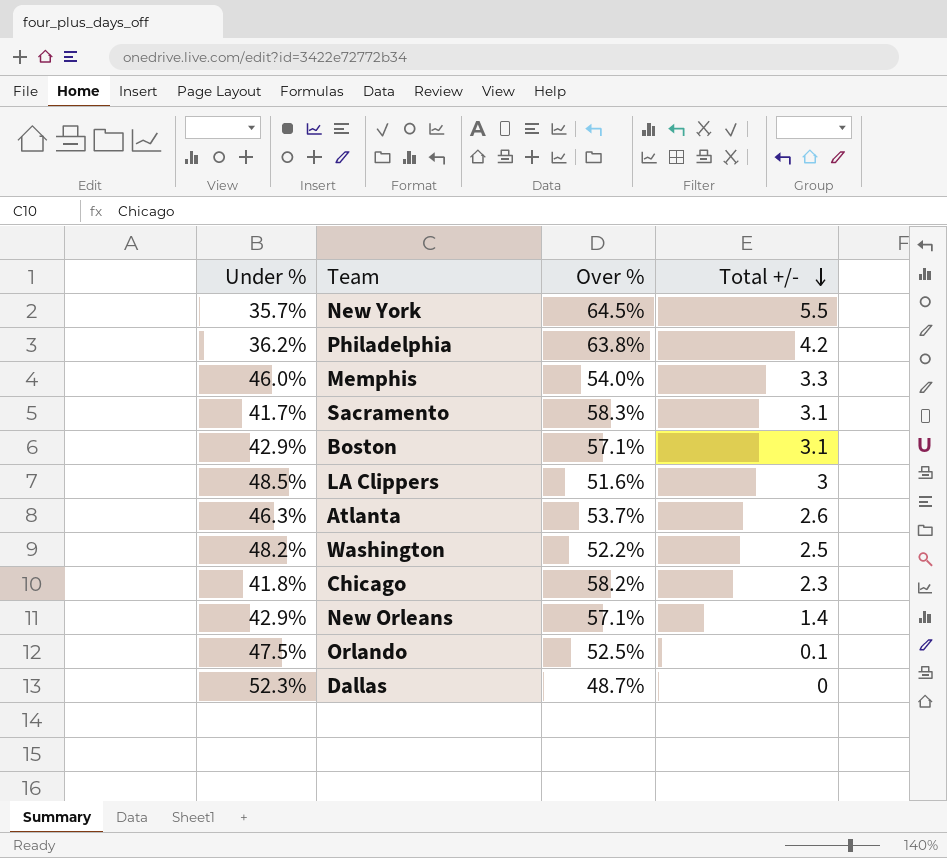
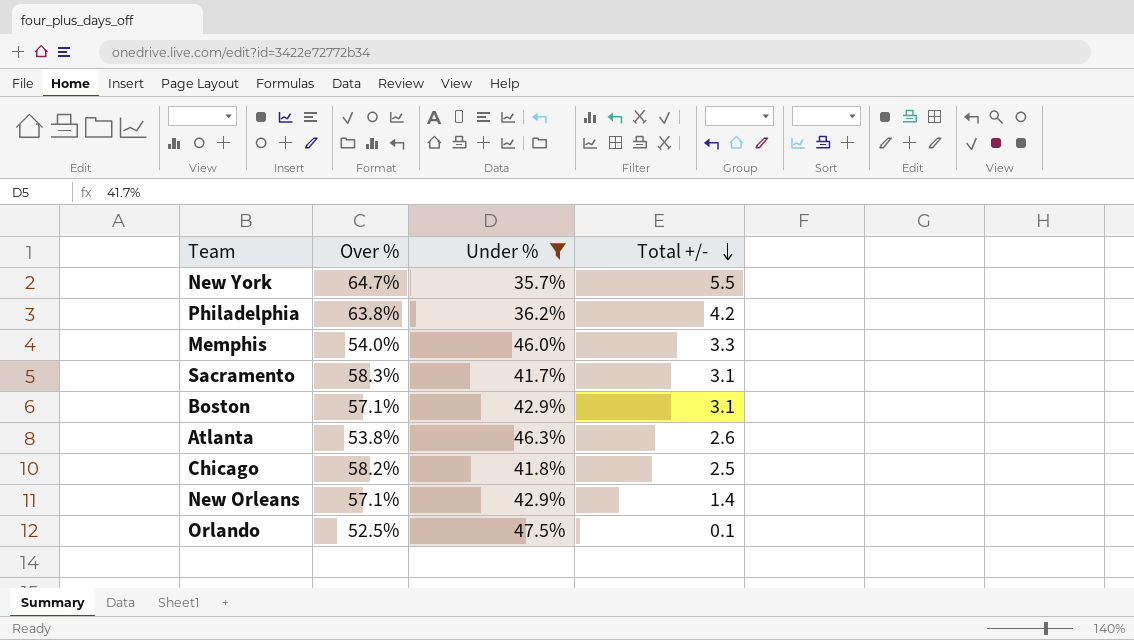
filter: none -> Under % <= 47.5%
column Under % | position: 1 -> 3
New York | Over %: 64.5% -> 64.7%
Atlanta | Over %: 53.7% -> 53.8%
Chicago | Total +/-: 2.3 -> 2.5

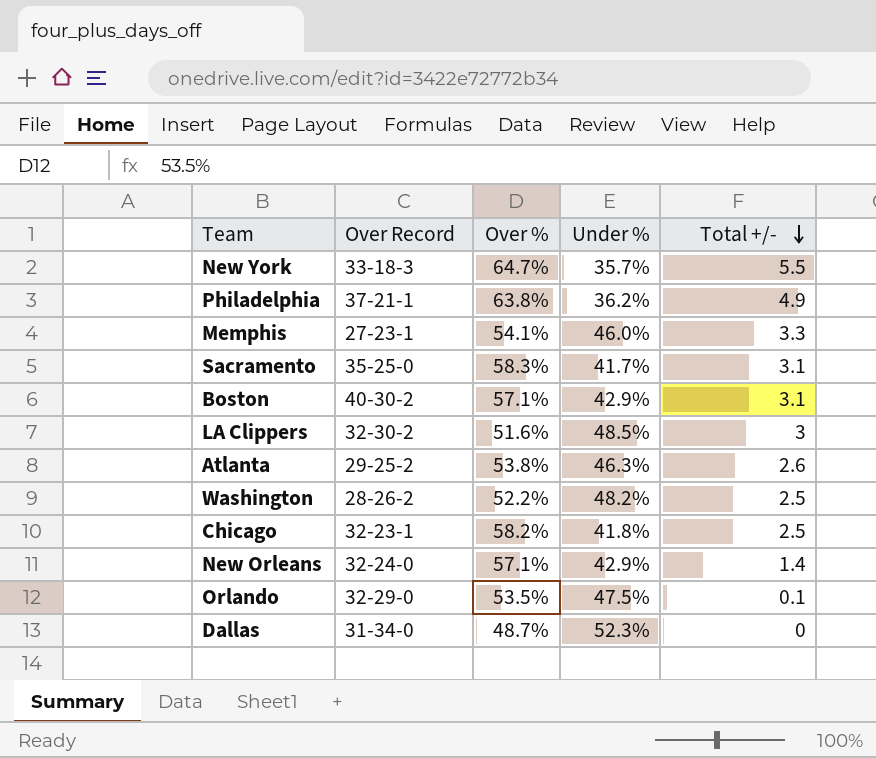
filter: Under % <= 47.5% -> none
column Over Record | position: none -> 2
Philadelphia | Total +/-: 4.2 -> 4.9
Memphis | Over %: 54.0% -> 54.1%
Orlando | Over %: 52.5% -> 53.5%

